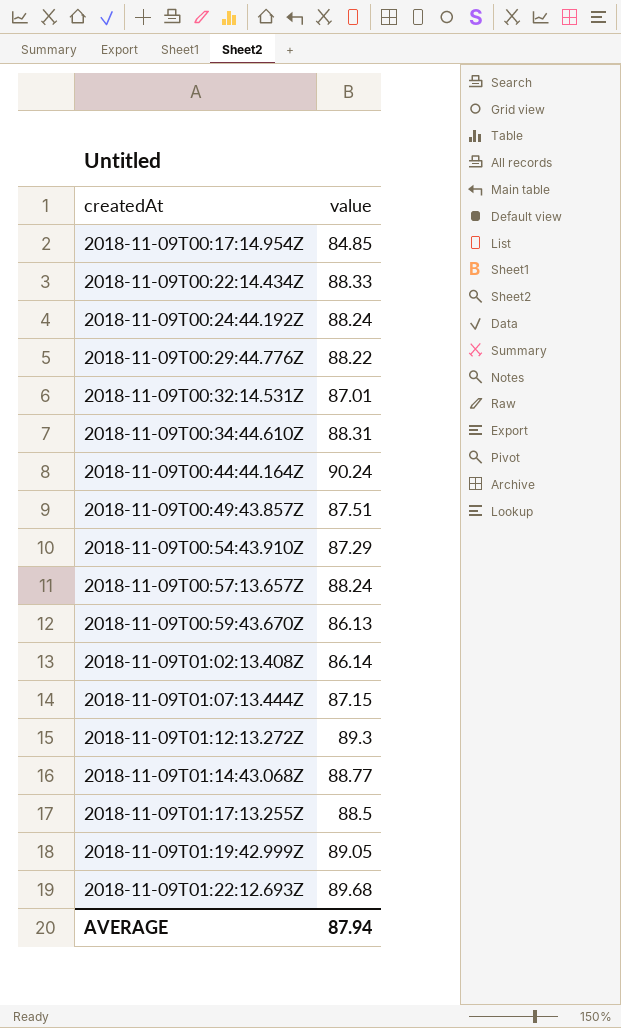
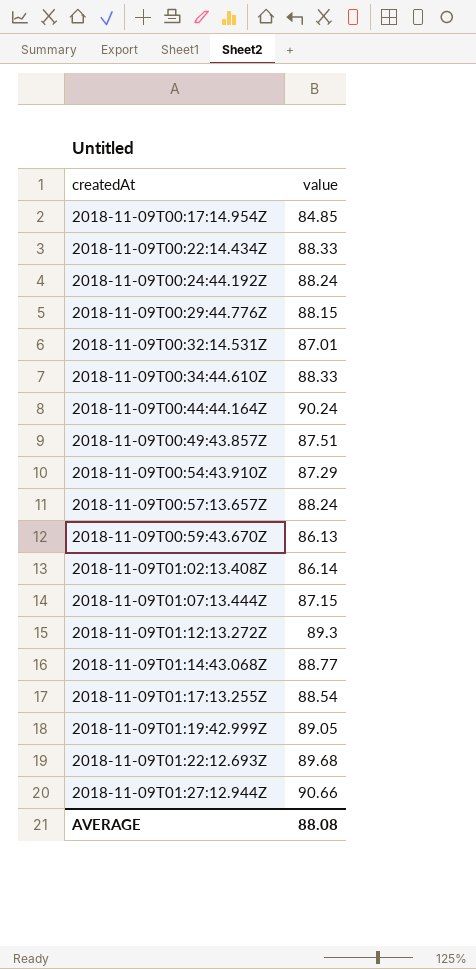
2018-11-09T00:29:44.776Z | value: 88.22 -> 88.15
2018-11-09T00:34:44.610Z | value: 88.31 -> 88.33
2018-11-09T01:17:13.255Z | value: 88.5 -> 88.54
row 2018-11-09T01:27:12.944Z: none -> 90.66
AVERAGE | value: 87.94 -> 88.08

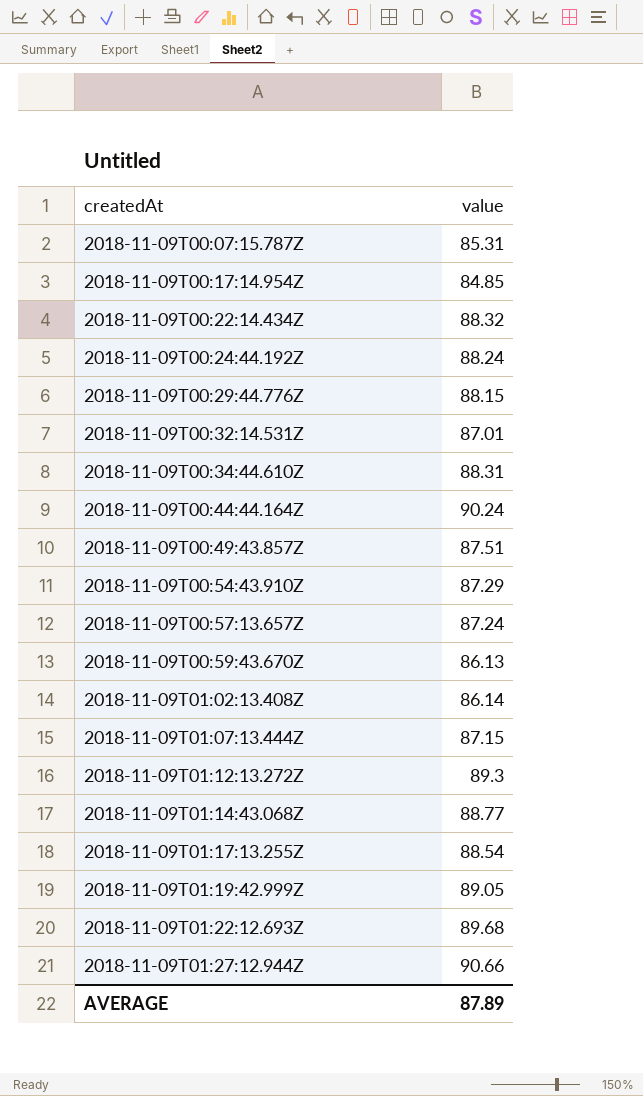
row 2018-11-09T00:07:15.787Z: none -> 85.31
2018-11-09T00:22:14.434Z | value: 88.33 -> 88.32
2018-11-09T00:34:44.610Z | value: 88.33 -> 88.31
2018-11-09T00:57:13.657Z | value: 88.24 -> 87.24
AVERAGE | value: 88.08 -> 87.89

